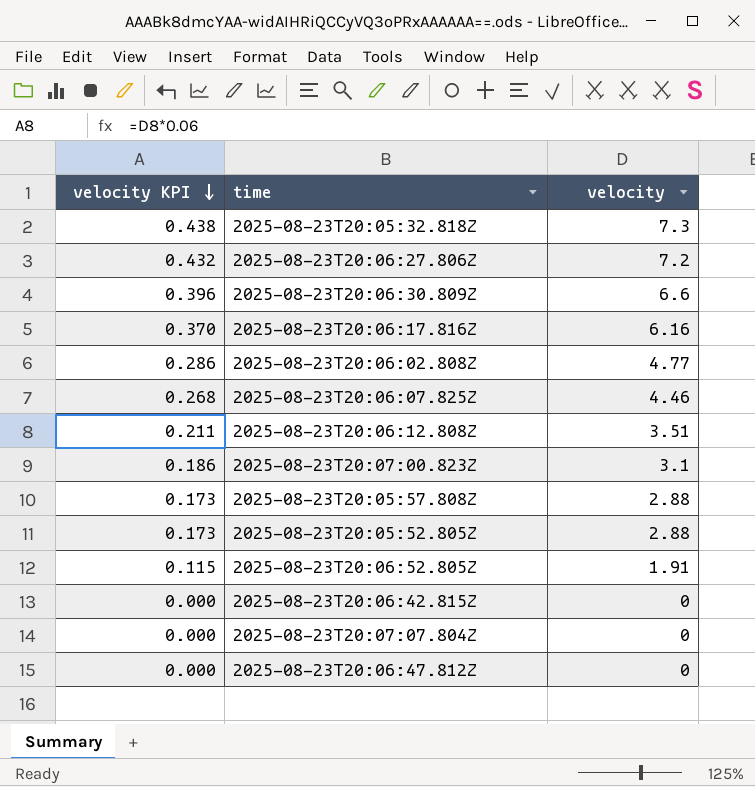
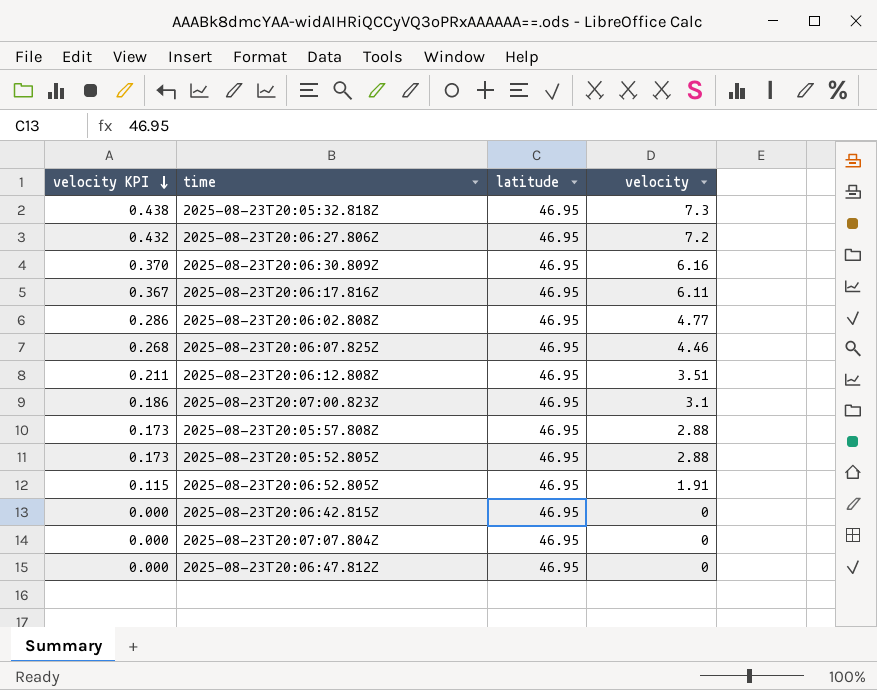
column latitude | position: none -> 3
2025-08-23T20:06:30.809Z | velocity KPI: 0.396 -> 0.370
2025-08-23T20:06:30.809Z | velocity: 6.6 -> 6.16
2025-08-23T20:06:17.816Z | velocity KPI: 0.370 -> 0.367
2025-08-23T20:06:17.816Z | velocity: 6.16 -> 6.11

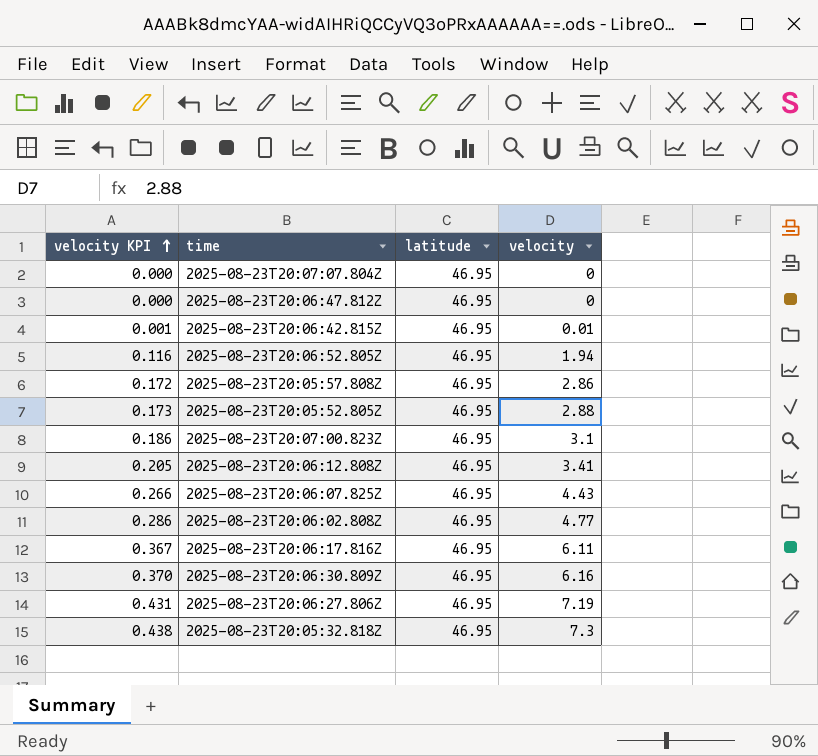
row order: velocity KPI descending -> velocity KPI ascending
2025-08-23T20:06:42.815Z | velocity KPI: 0.000 -> 0.001
2025-08-23T20:06:42.815Z | velocity: 0 -> 0.01
2025-08-23T20:06:52.805Z | velocity KPI: 0.115 -> 0.116
2025-08-23T20:06:52.805Z | velocity: 1.91 -> 1.94
2025-08-23T20:05:57.808Z | velocity KPI: 0.173 -> 0.172
2025-08-23T20:05:57.808Z | velocity: 2.88 -> 2.86
2025-08-23T20:06:12.808Z | velocity KPI: 0.211 -> 0.205
2025-08-23T20:06:12.808Z | velocity: 3.51 -> 3.41
2025-08-23T20:06:07.825Z | velocity KPI: 0.268 -> 0.266
2025-08-23T20:06:07.825Z | velocity: 4.46 -> 4.43
2025-08-23T20:06:27.806Z | velocity KPI: 0.432 -> 0.431
2025-08-23T20:06:27.806Z | velocity: 7.2 -> 7.19

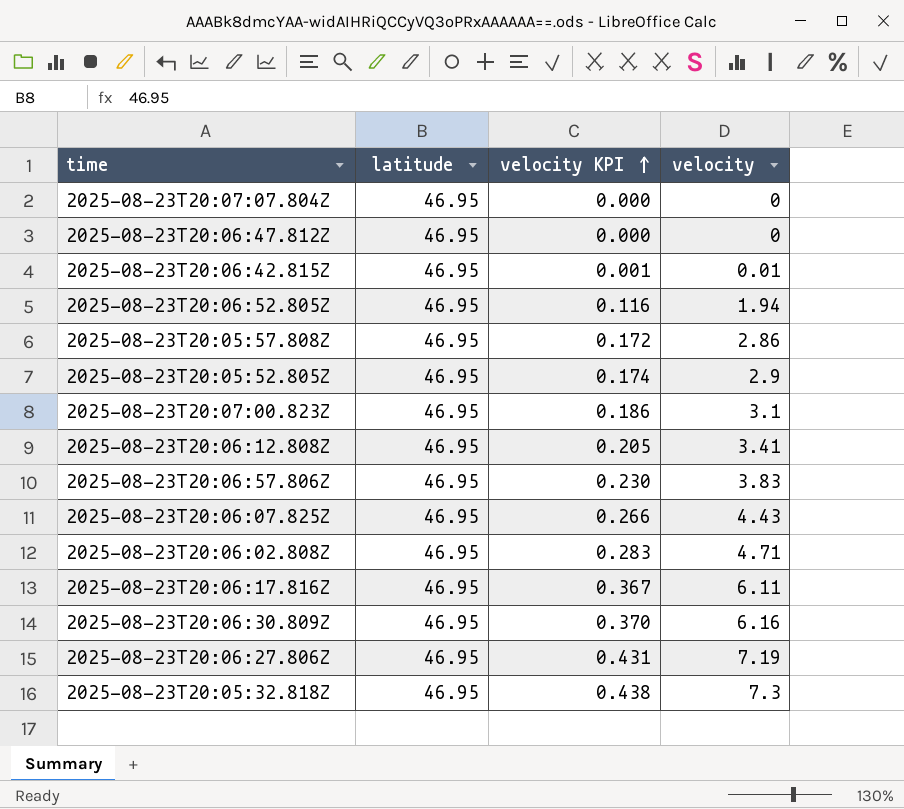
column velocity KPI | position: 1 -> 3
2025-08-23T20:05:52.805Z | velocity KPI: 0.173 -> 0.174
2025-08-23T20:05:52.805Z | velocity: 2.88 -> 2.9
row 2025-08-23T20:06:57.806Z: none -> 46.95 | 0.230 | 3.83
2025-08-23T20:06:02.808Z | velocity KPI: 0.286 -> 0.283
2025-08-23T20:06:02.808Z | velocity: 4.77 -> 4.71

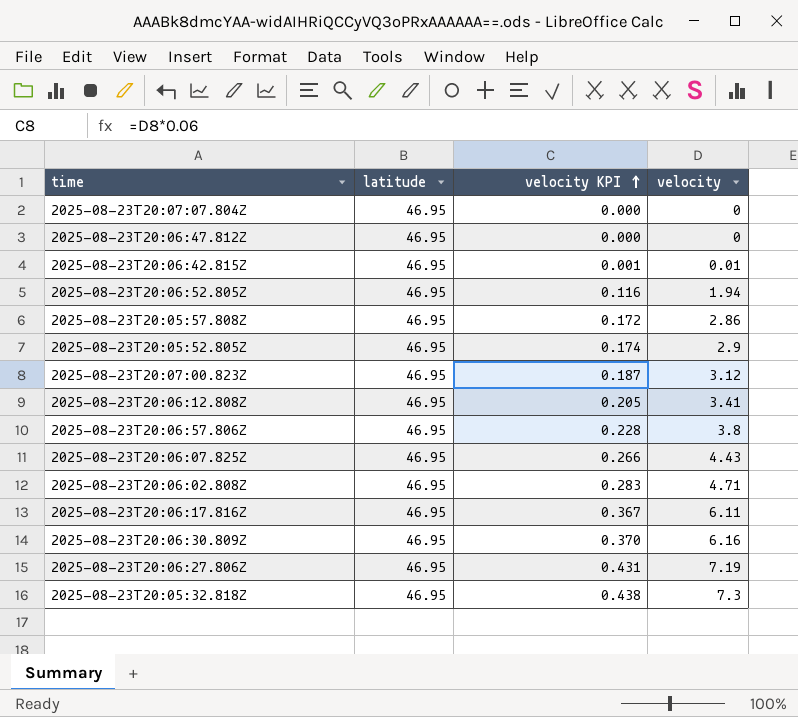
2025-08-23T20:07:00.823Z | velocity KPI: 0.186 -> 0.187
2025-08-23T20:07:00.823Z | velocity: 3.1 -> 3.12
2025-08-23T20:06:57.806Z | velocity KPI: 0.230 -> 0.228
2025-08-23T20:06:57.806Z | velocity: 3.83 -> 3.8

